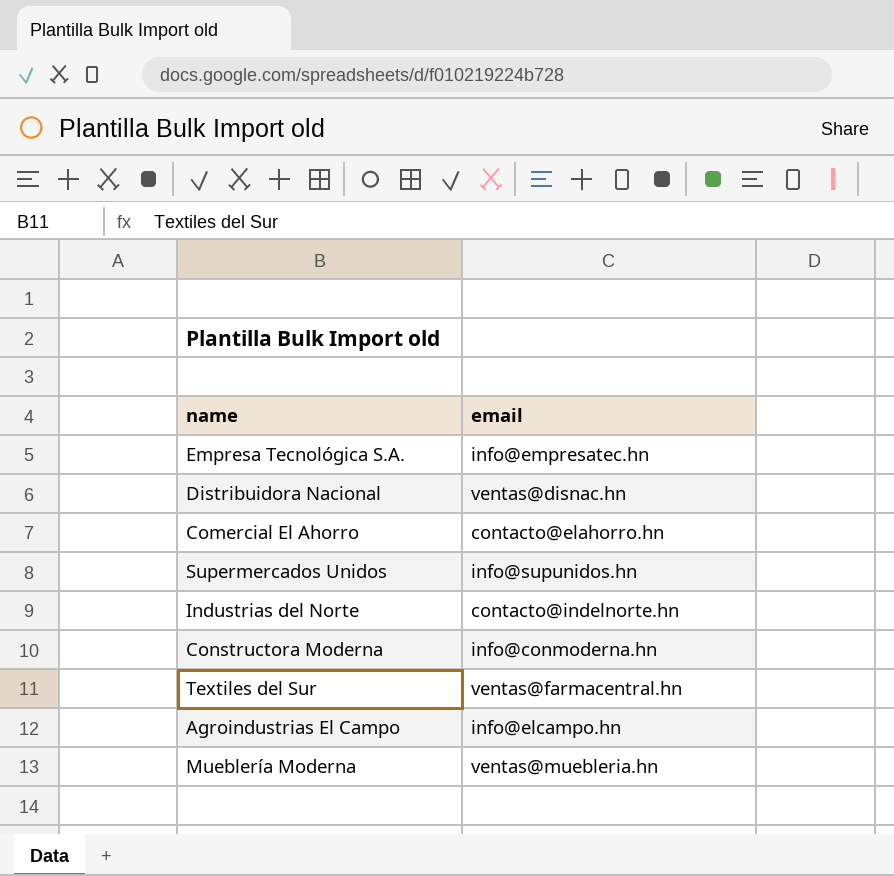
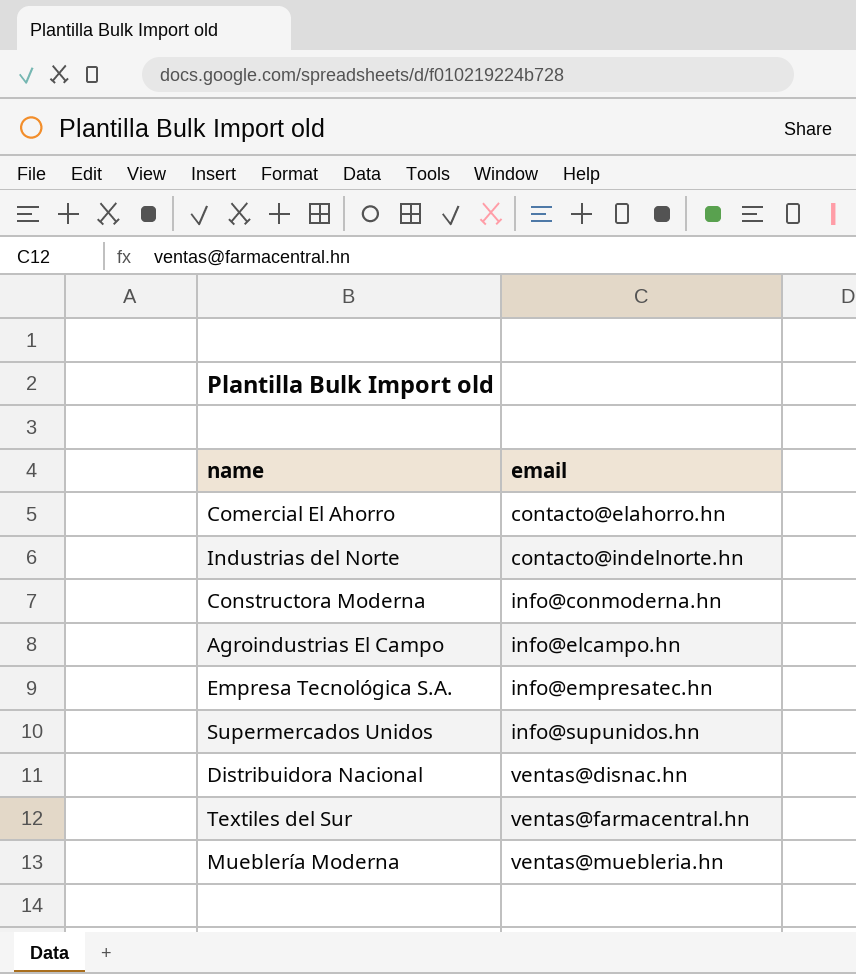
row order: none -> email ascending

